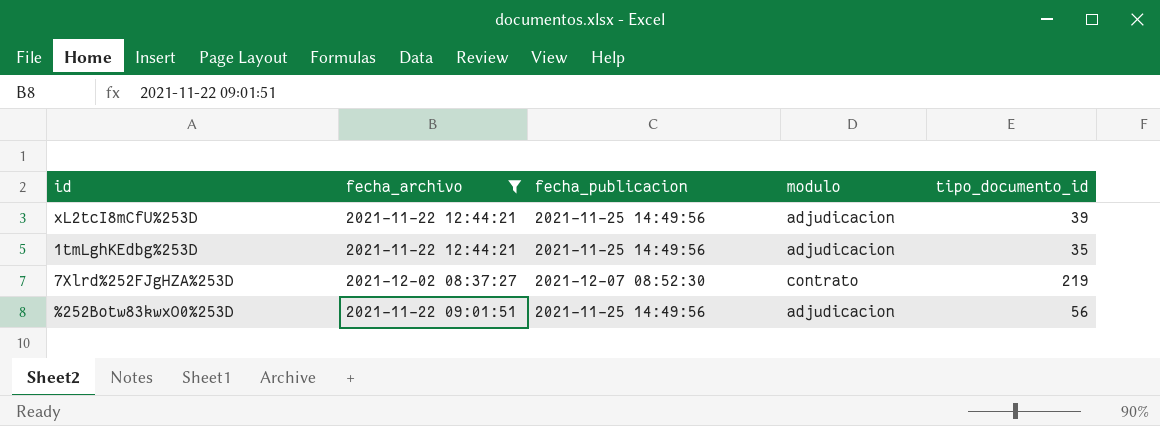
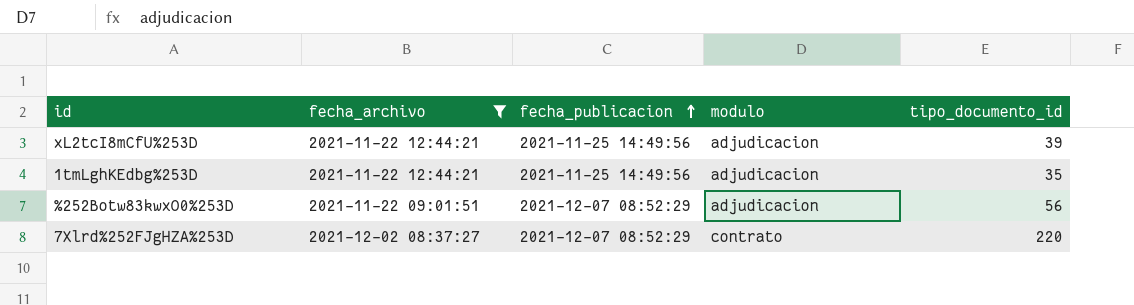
row order: none -> fecha_publicacion ascending
%252Botw83kwxO0%253D | fecha_publicacion: 2021-11-25 14:49:56 -> 2021-12-07 08:52:29
7Xlrd%252FJgHZA%253D | fecha_publicacion: 2021-12-07 08:52:30 -> 2021-12-07 08:52:29
7Xlrd%252FJgHZA%253D | tipo_documento_id: 219 -> 220

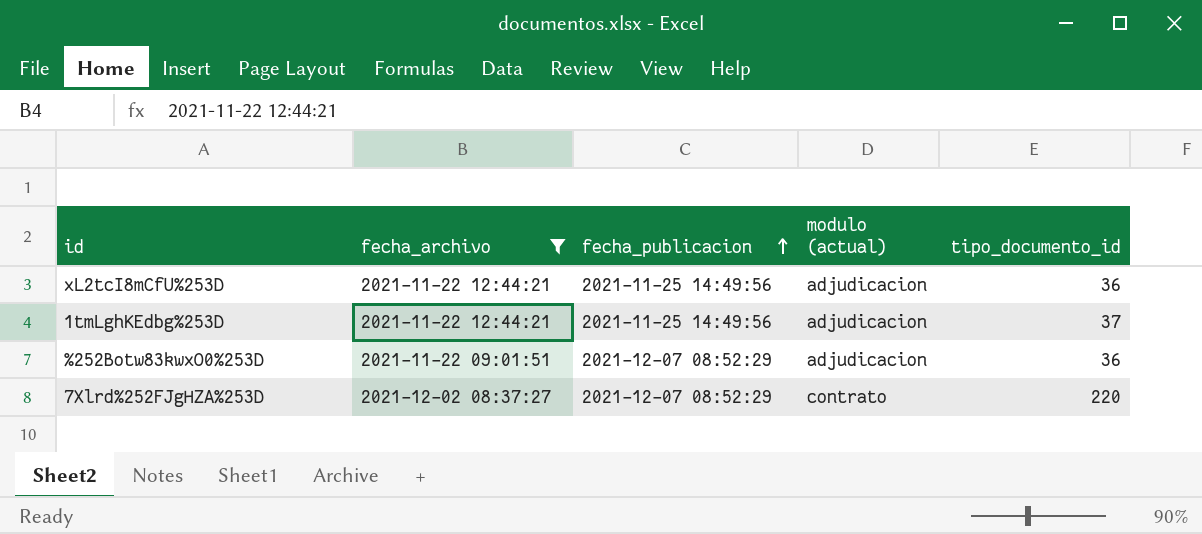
column name: modulo -> modulo (actual)
xL2tcI8mCfU%253D | tipo_documento_id: 39 -> 36
1tmLghKEdbg%253D | tipo_documento_id: 35 -> 37
%252Botw83kwxO0%253D | tipo_documento_id: 56 -> 36

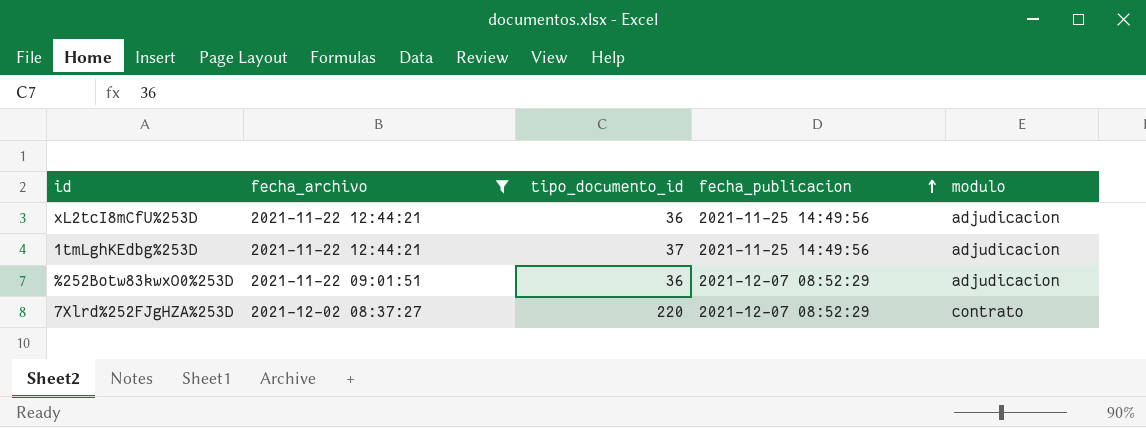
column tipo_documento_id | position: 5 -> 3
column name: modulo (actual) -> modulo

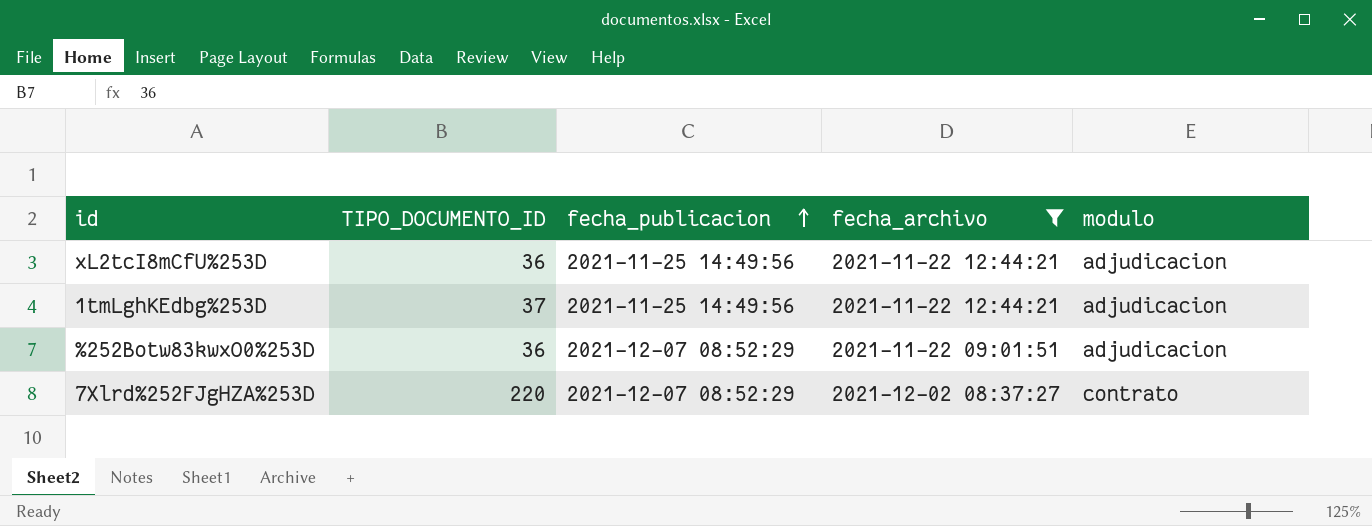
column name: tipo_documento_id -> TIPO_DOCUMENTO_ID
column fecha_archivo | position: 2 -> 4

